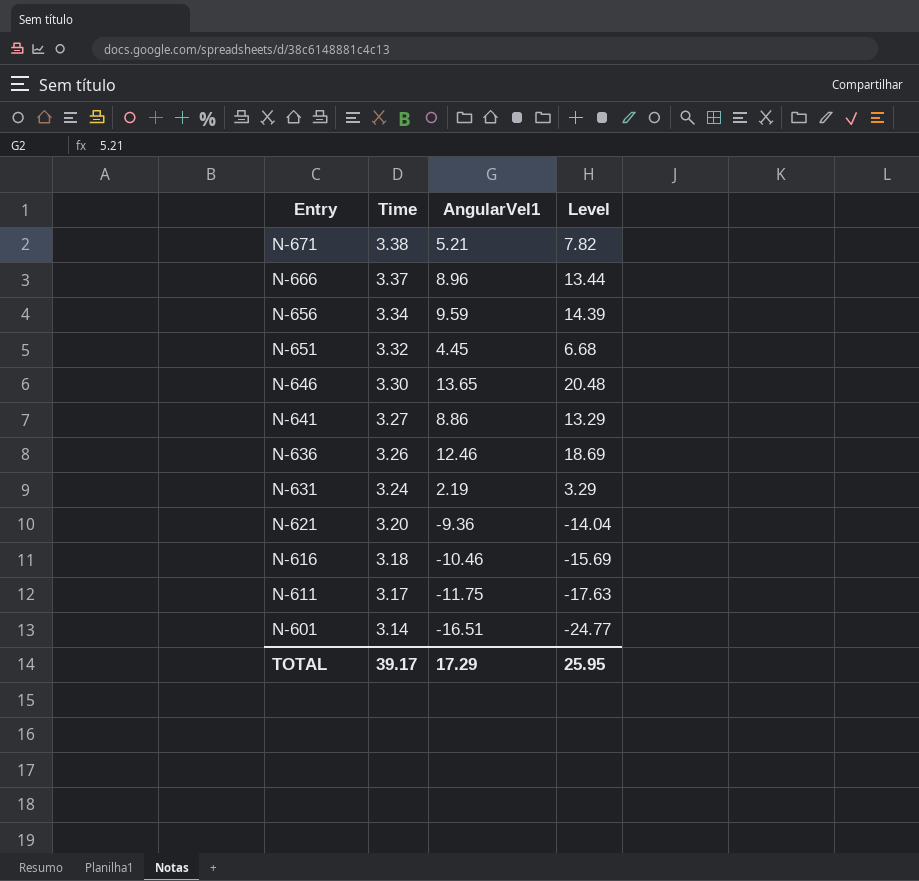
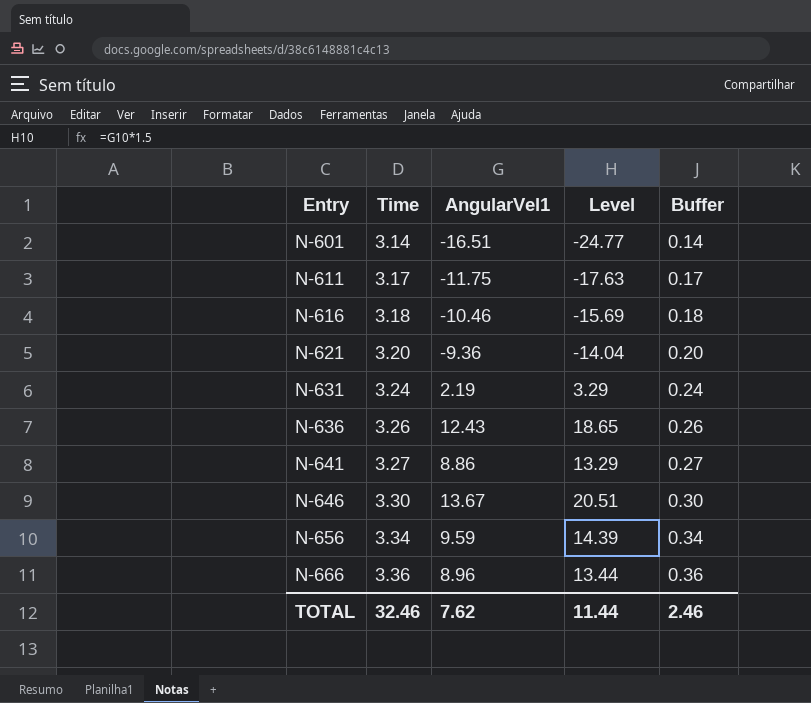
row order: Entry descending -> Entry ascending
column Buffer | formula: none -> [Time] - 3
row N-671: 3.38 | 5.21 | 7.82 -> none
row N-651: 3.32 | 4.45 | 6.68 -> none
N-636 | AngularVel1: 12.46 -> 12.43
N-636 | Level: 18.69 -> 18.65
N-646 | AngularVel1: 13.65 -> 13.67
N-646 | Level: 20.48 -> 20.51
N-666 | Time: 3.37 -> 3.36
TOTAL | Time: 39.17 -> 32.46
TOTAL | AngularVel1: 17.29 -> 7.62
TOTAL | Level: 25.95 -> 11.44

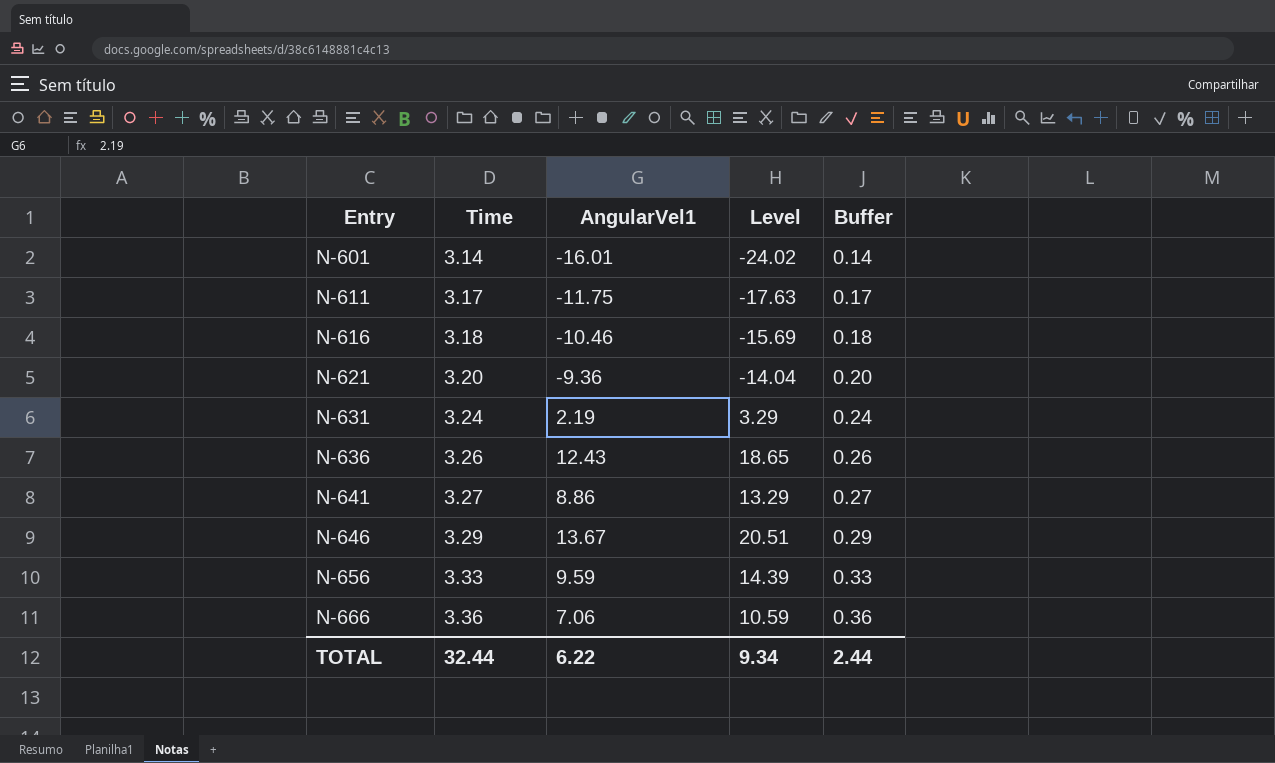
N-601 | AngularVel1: -16.51 -> -16.01
N-601 | Level: -24.77 -> -24.02
N-646 | Time: 3.30 -> 3.29
N-646 | Buffer: 0.30 -> 0.29
N-656 | Time: 3.34 -> 3.33
N-656 | Buffer: 0.34 -> 0.33
N-666 | AngularVel1: 8.96 -> 7.06
N-666 | Level: 13.44 -> 10.59
TOTAL | Time: 32.46 -> 32.44
TOTAL | AngularVel1: 7.62 -> 6.22
TOTAL | Level: 11.44 -> 9.34
TOTAL | Buffer: 2.46 -> 2.44

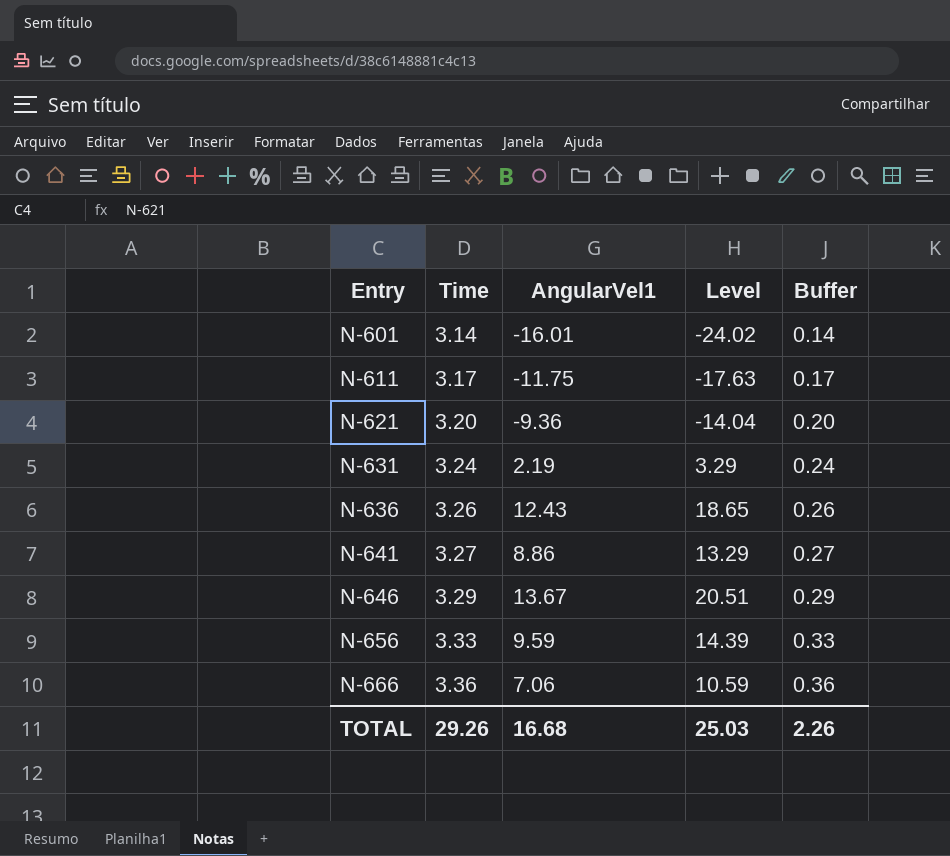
row N-616: 3.18 | -10.46 | -15.69 | 0.18 -> none
TOTAL | Time: 32.44 -> 29.26
TOTAL | AngularVel1: 6.22 -> 16.68
TOTAL | Level: 9.34 -> 25.03
TOTAL | Buffer: 2.44 -> 2.26

